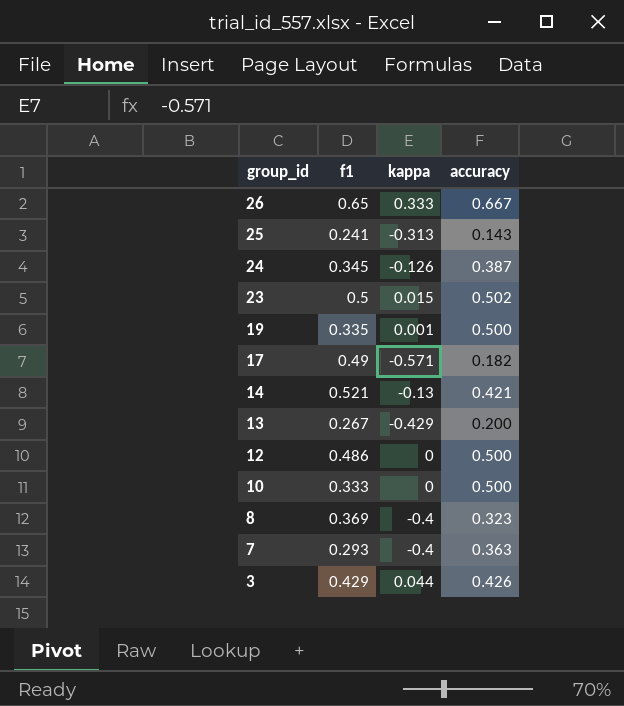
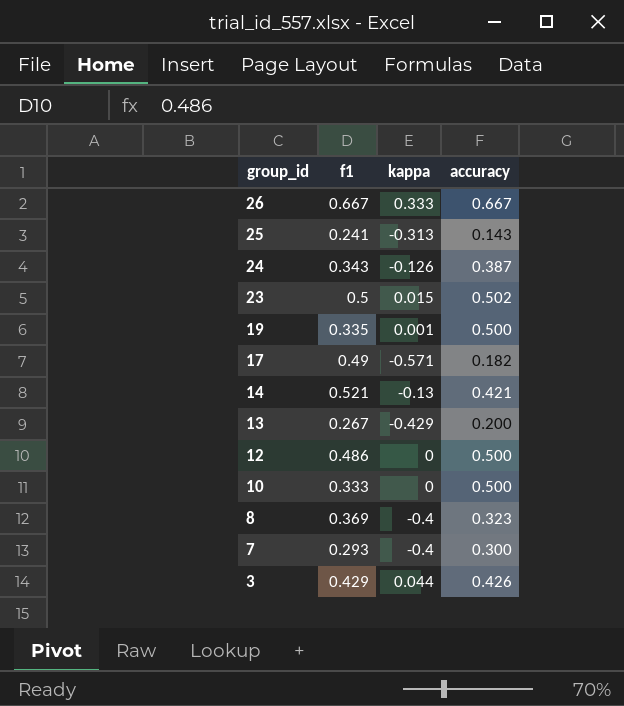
26 | f1: 0.65 -> 0.667
24 | f1: 0.345 -> 0.343
7 | accuracy: 0.363 -> 0.300

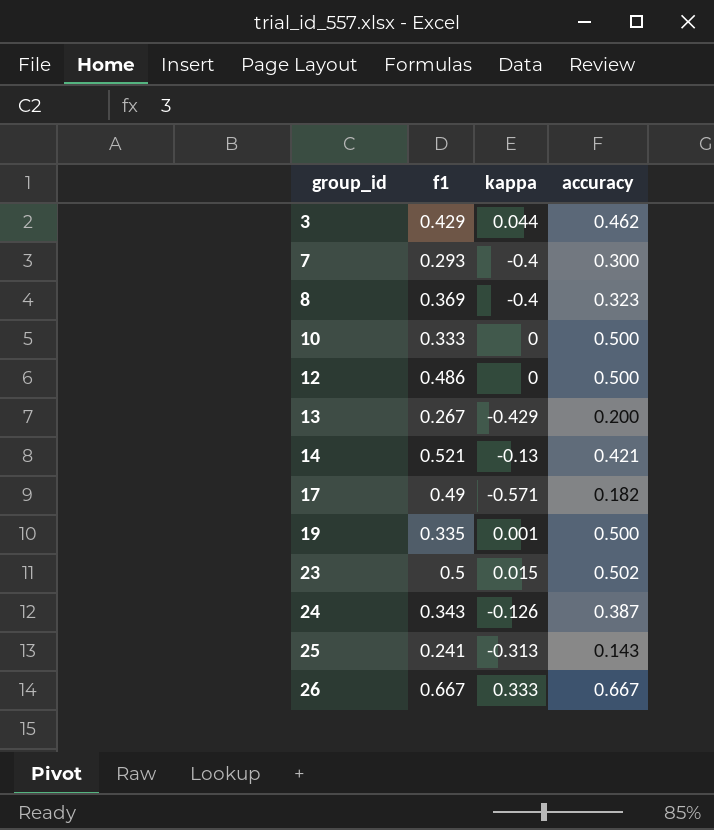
row order: group_id descending -> group_id ascending
3 | accuracy: 0.426 -> 0.462

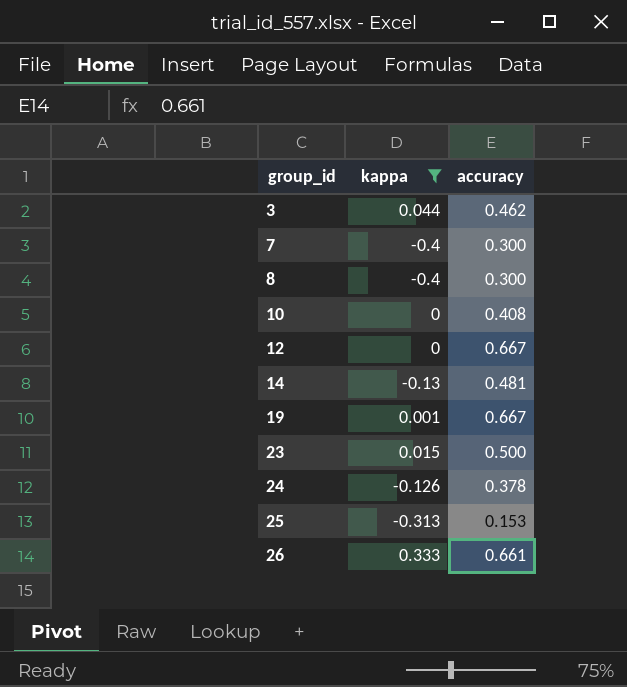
filter: none -> kappa >= -0.4
column f1 | position: 2 -> none
8 | accuracy: 0.323 -> 0.300
10 | accuracy: 0.500 -> 0.408
12 | accuracy: 0.500 -> 0.667
14 | accuracy: 0.421 -> 0.481
19 | accuracy: 0.500 -> 0.667
23 | accuracy: 0.502 -> 0.500
24 | accuracy: 0.387 -> 0.378
25 | accuracy: 0.143 -> 0.153
26 | accuracy: 0.667 -> 0.661

